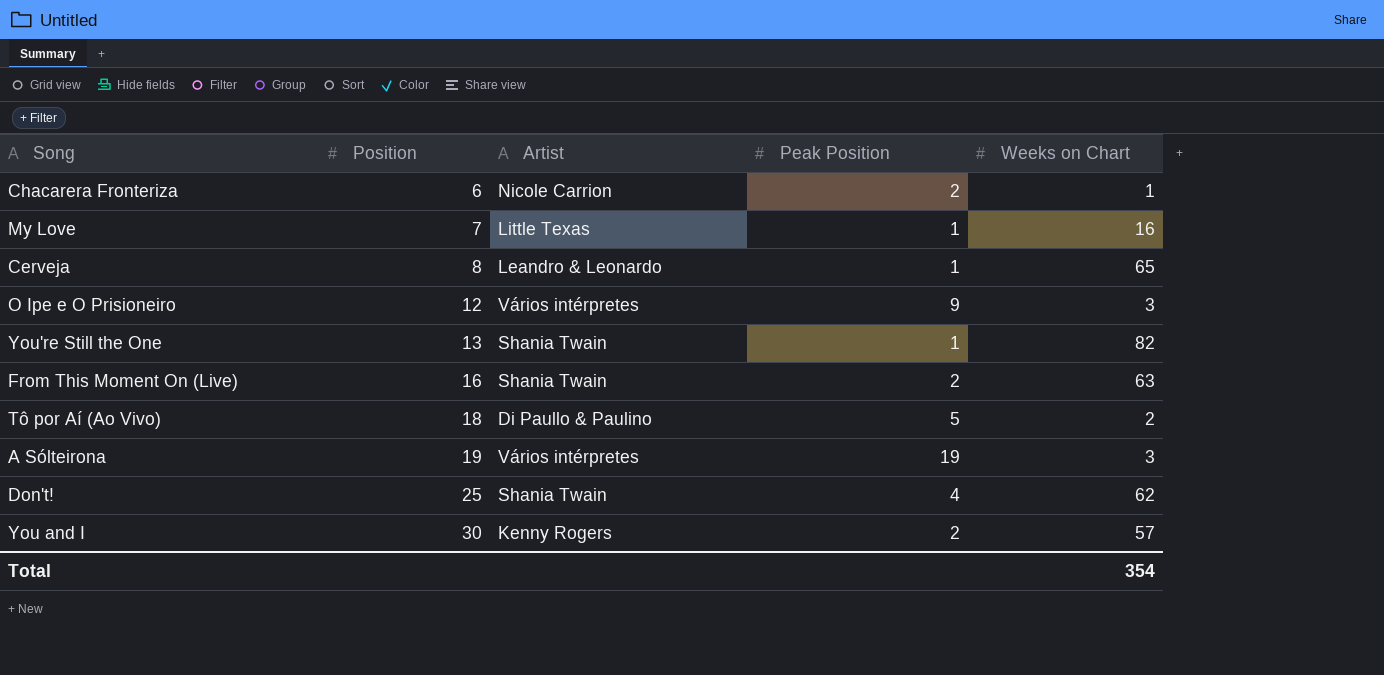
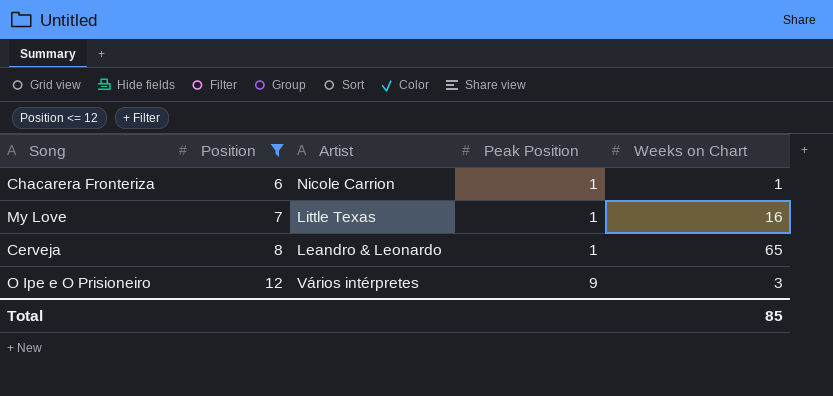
filter: none -> Position <= 12
Chacarera Fronteriza | Peak Position: 2 -> 1
Total | Weeks on Chart: 354 -> 85

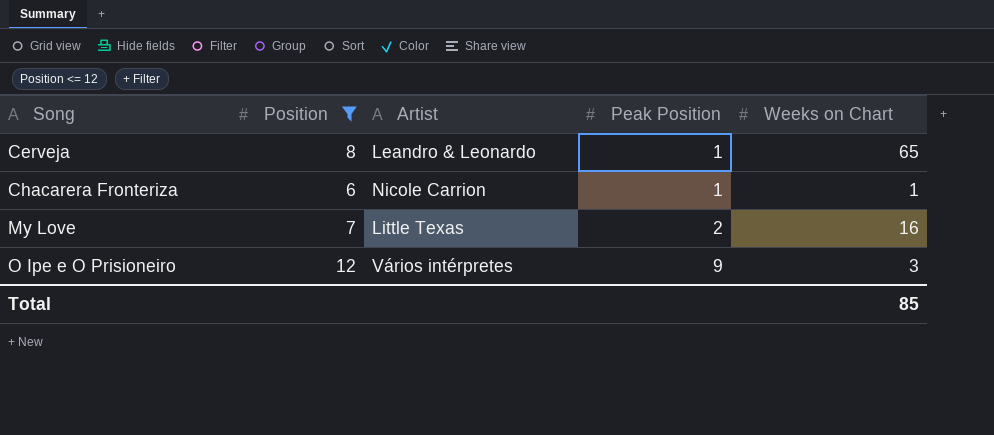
row order: Position ascending -> Song ascending
My Love | Peak Position: 1 -> 2

